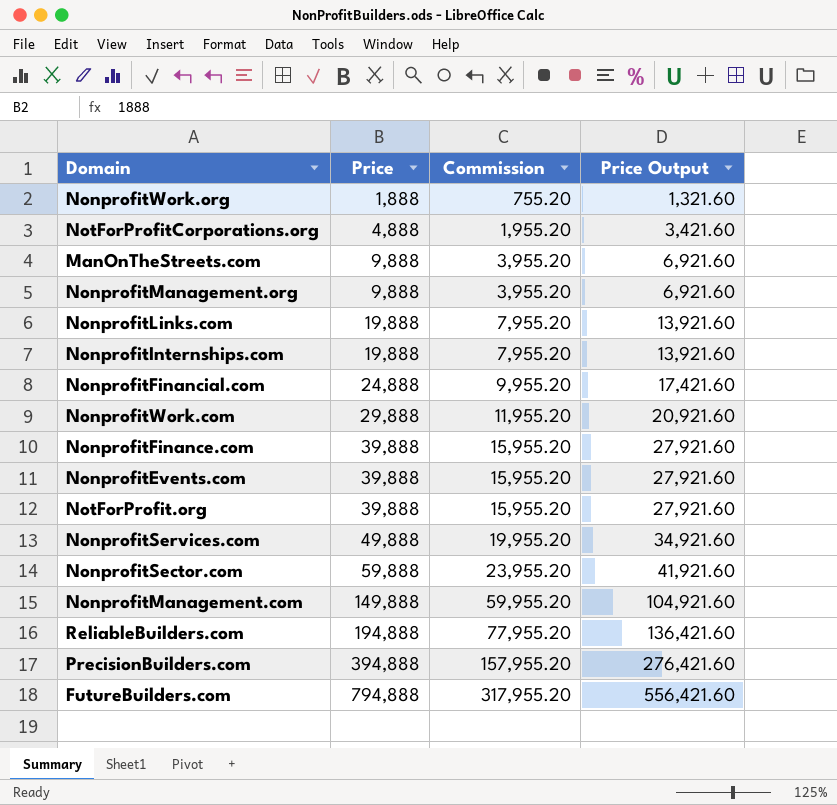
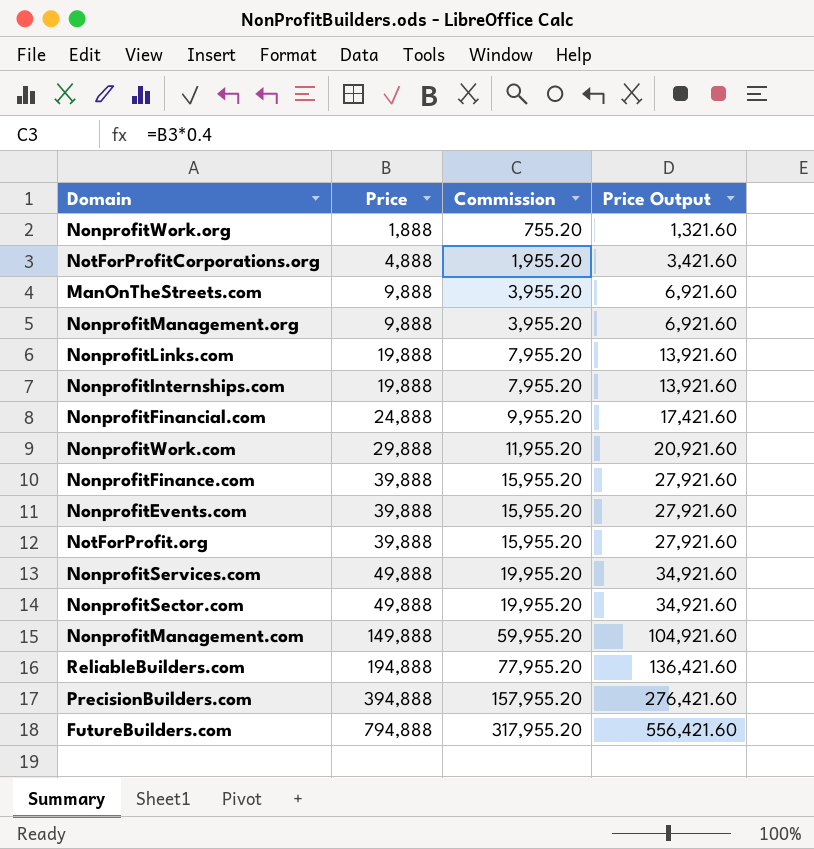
NonprofitSector.com | Price: 59,888 -> 49,888
NonprofitSector.com | Commission: 23,955.20 -> 19,955.20
NonprofitSector.com | Price Output: 41,921.60 -> 34,921.60

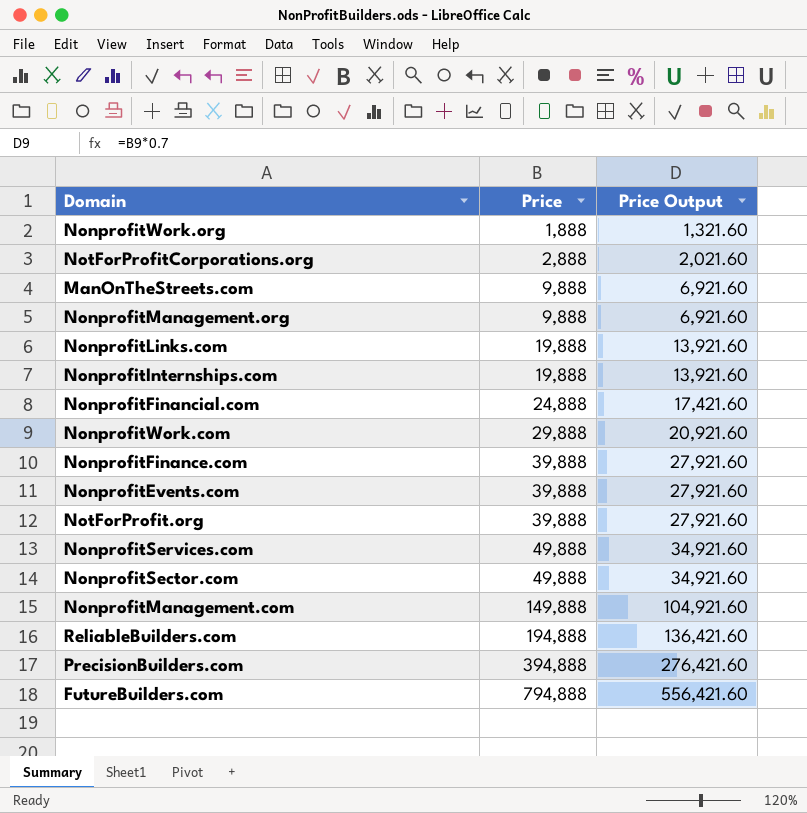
column Commission | formula: [Price] * 0.4 -> none
NotForProfitCorporations.org | Price: 4,888 -> 2,888
NotForProfitCorporations.org | Price Output: 3,421.60 -> 2,021.60

